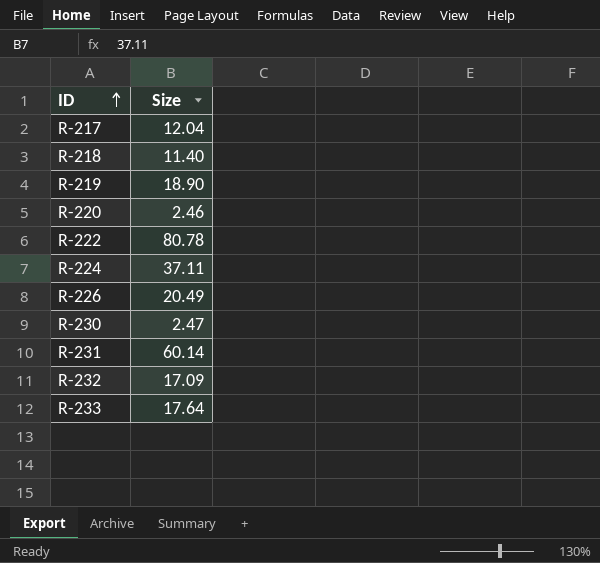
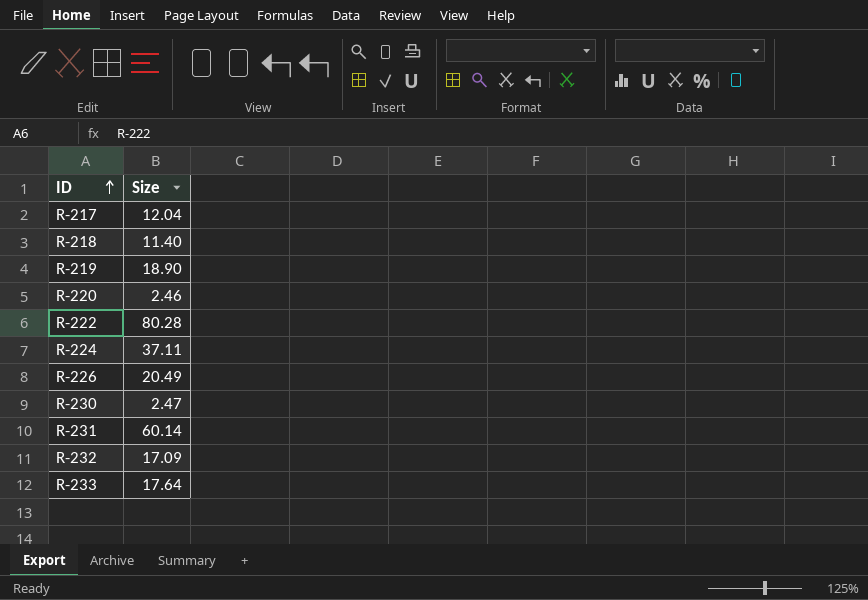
R-222 | Size: 80.78 -> 80.28

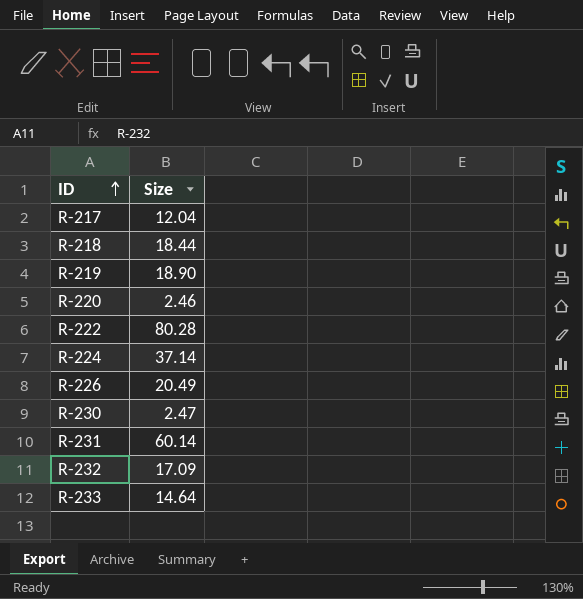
R-218 | Size: 11.40 -> 18.44
R-224 | Size: 37.11 -> 37.14
R-233 | Size: 17.64 -> 14.64

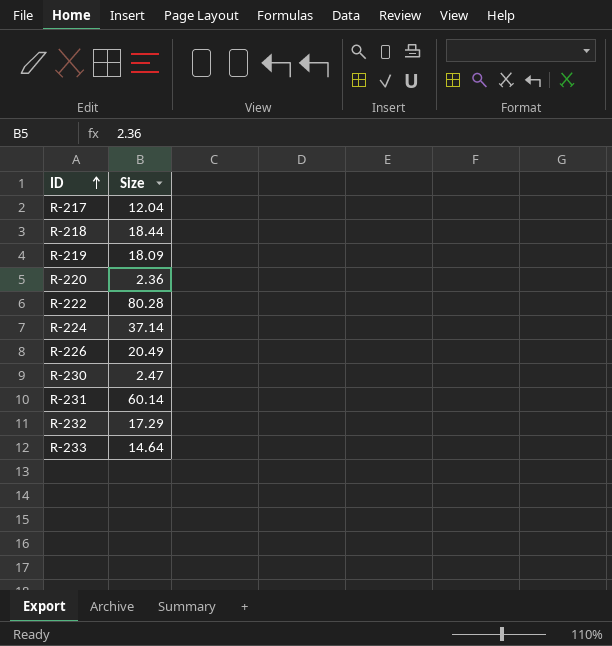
R-219 | Size: 18.90 -> 18.09
R-220 | Size: 2.46 -> 2.36
R-232 | Size: 17.09 -> 17.29

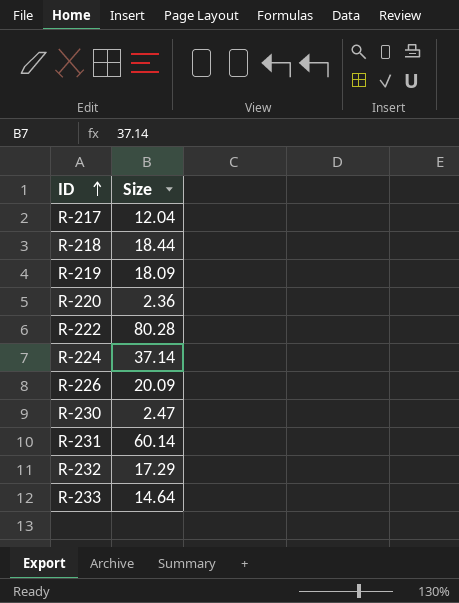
R-226 | Size: 20.49 -> 20.09

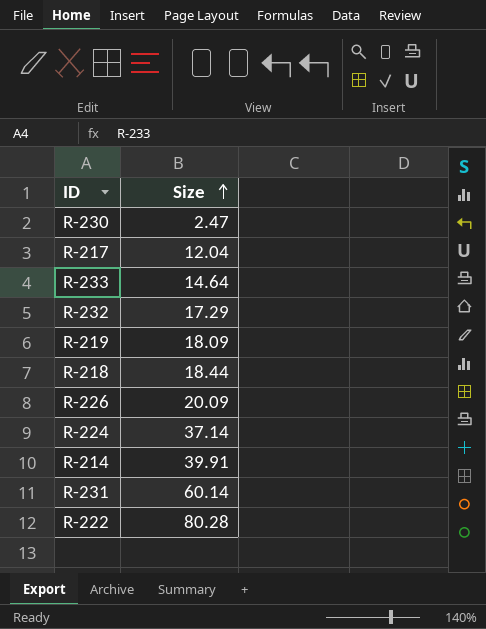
row order: ID ascending -> Size ascending
row R-220: 2.36 -> none
row R-214: none -> 39.91

